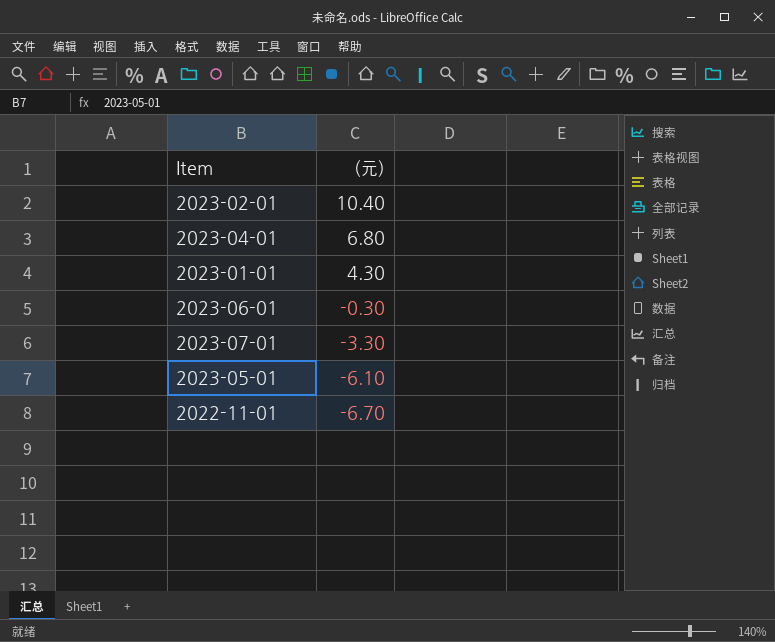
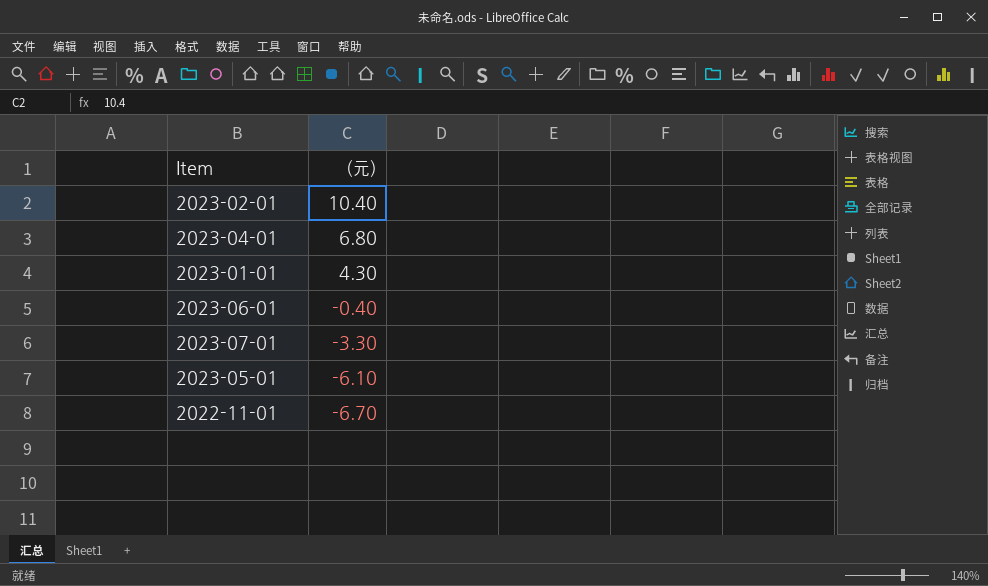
2023-06-01 | (元): -0.30 -> -0.40

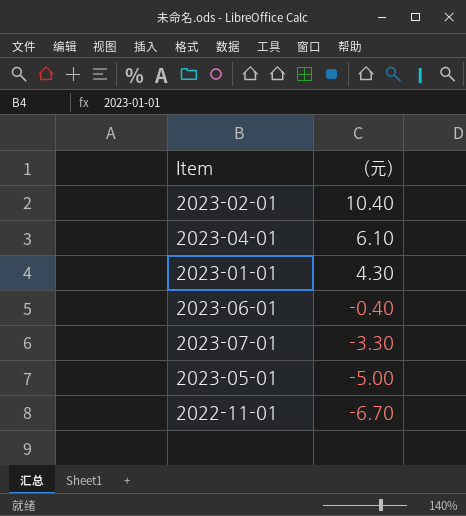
2023-04-01 | (元): 6.80 -> 6.10
2023-05-01 | (元): -6.10 -> -5.00

